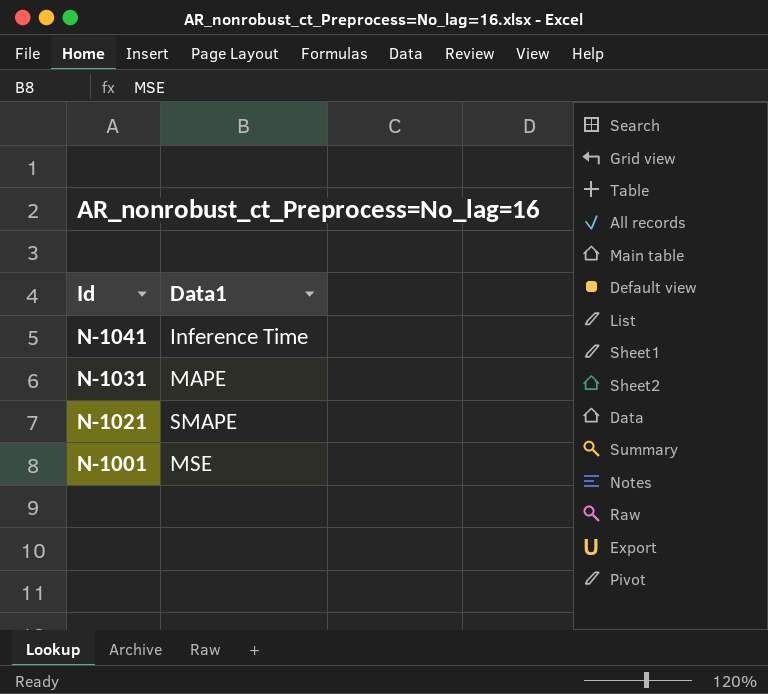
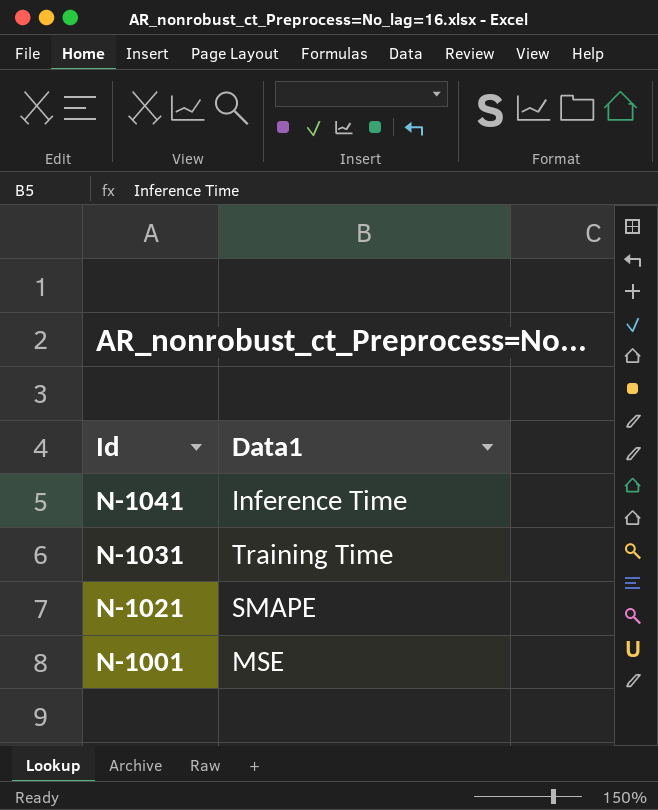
N-1031 | Data1: MAPE -> Training Time

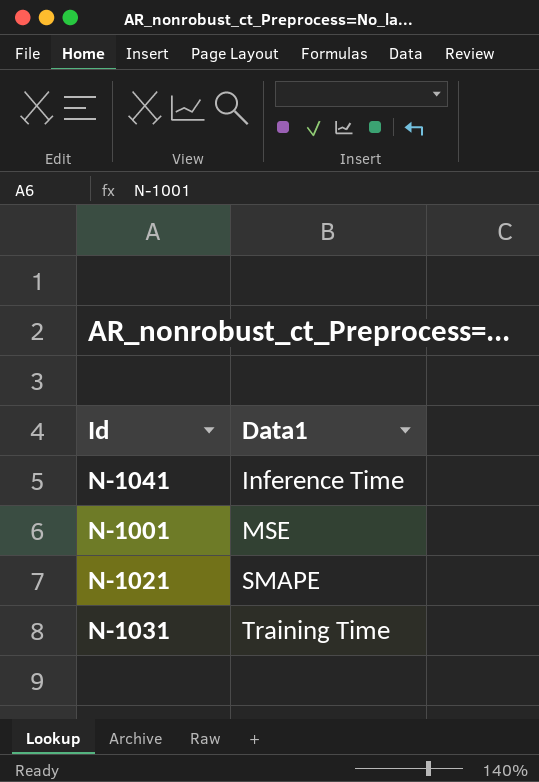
row order: Id descending -> Data1 ascending

